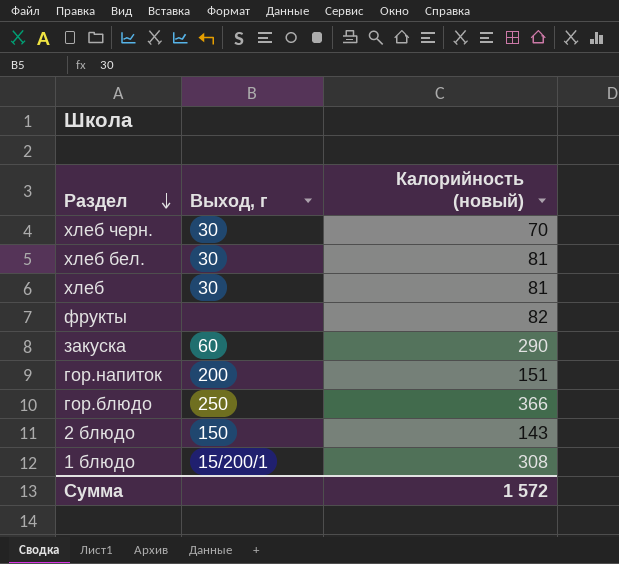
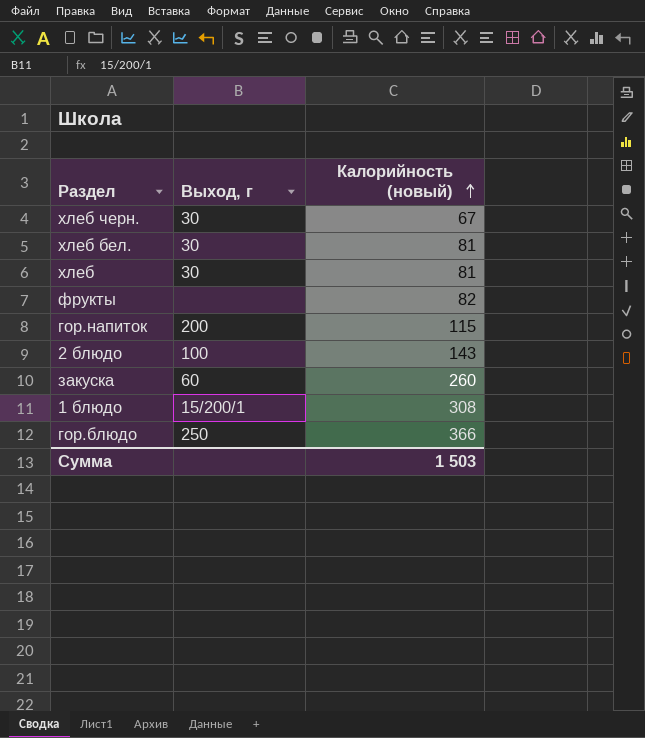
row order: Раздел descending -> Калорийность (новый) ascending
хлеб черн. | Калорийность (новый): 70 -> 67
гор.напиток | Калорийность (новый): 151 -> 115
2 блюдо | Выход, г: 150 -> 100
закуска | Калорийность (новый): 290 -> 260
Сумма | Калорийность (новый): 1 572 -> 1 503

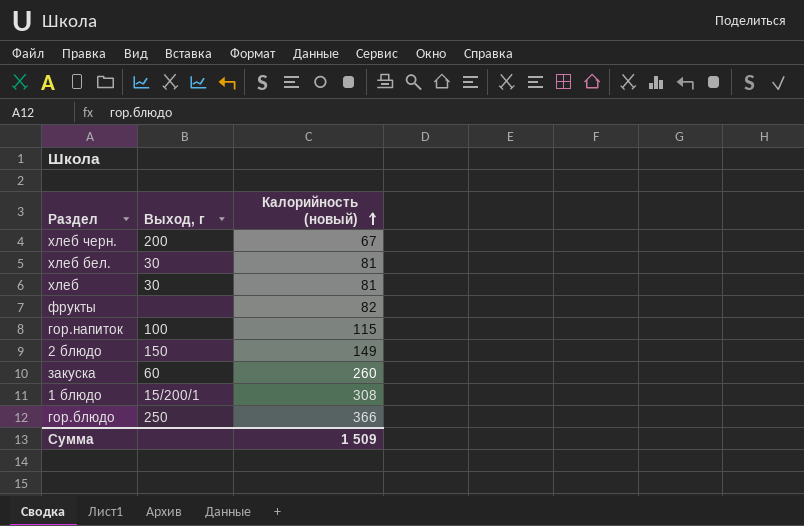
хлеб черн. | Выход, г: 30 -> 200
гор.напиток | Выход, г: 200 -> 100
2 блюдо | Выход, г: 100 -> 150
2 блюдо | Калорийность (новый): 143 -> 149
Сумма | Калорийность (новый): 1 503 -> 1 509

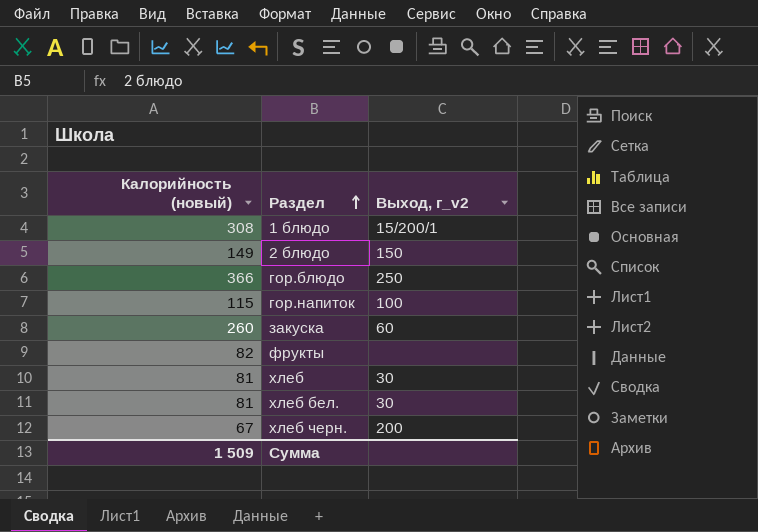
row order: Калорийность (новый) ascending -> Раздел ascending
column Калорийность (новый) | position: 3 -> 1
column name: Выход, г -> Выход, г_v2

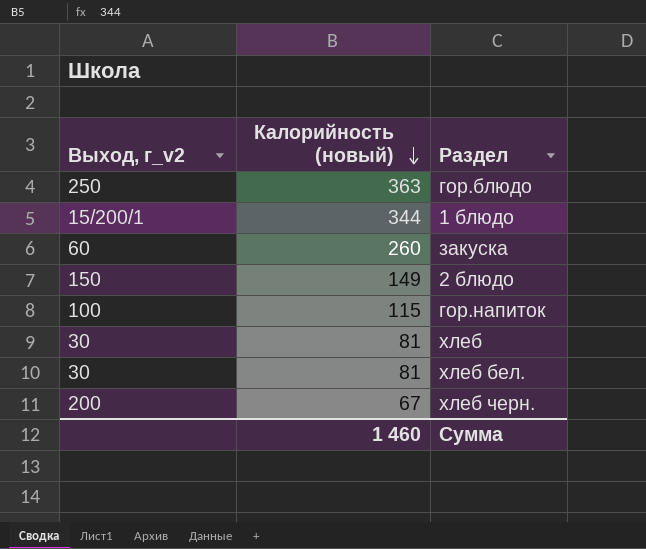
row order: Раздел ascending -> Калорийность (новый) descending
column Выход, г_v2 | position: 3 -> 1
row фрукты: 82 | none -> none
гор.блюдо | Калорийность (новый): 366 -> 363
1 блюдо | Калорийность (новый): 308 -> 344
Сумма | Калорийность (новый): 1 509 -> 1 460

